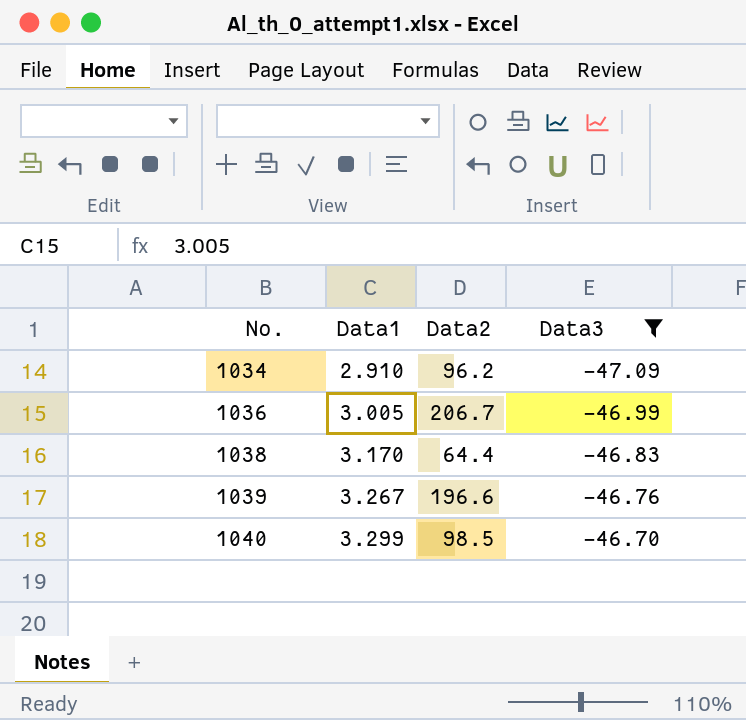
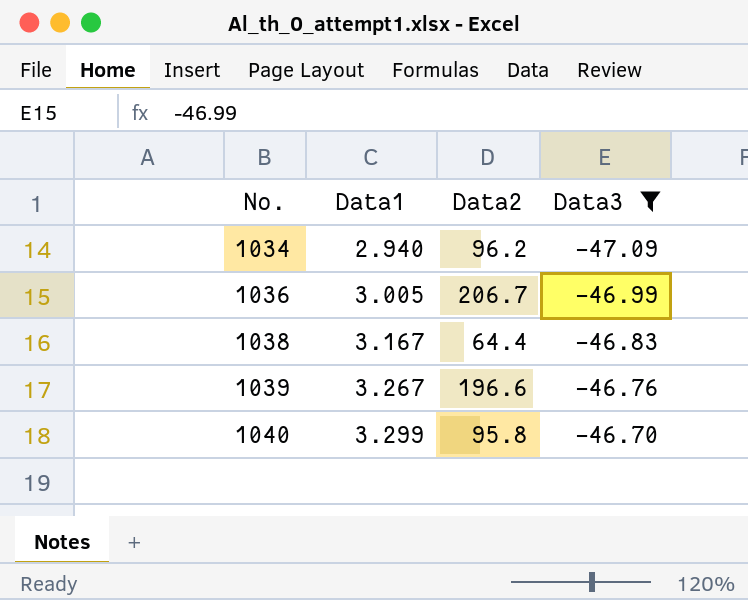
1034 | Data1: 2.910 -> 2.940
1038 | Data1: 3.170 -> 3.167
1040 | Data2: 98.5 -> 95.8

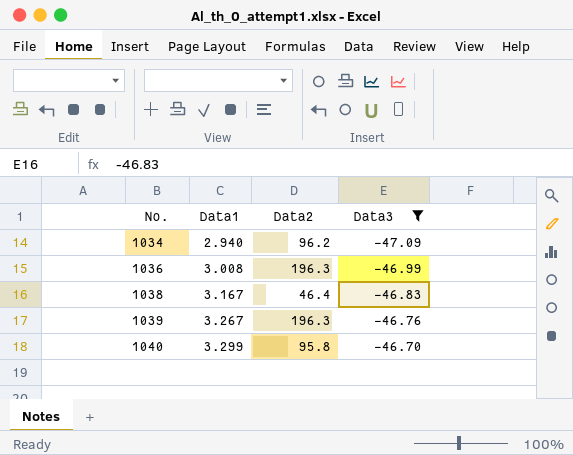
1036 | Data1: 3.005 -> 3.008
1036 | Data2: 206.7 -> 196.3
1038 | Data2: 64.4 -> 46.4
1039 | Data2: 196.6 -> 196.3

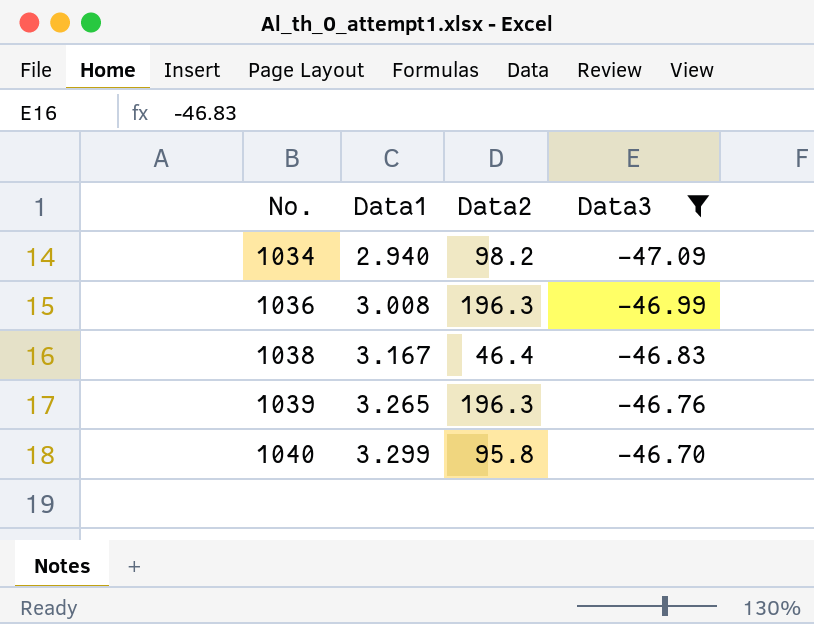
1034 | Data2: 96.2 -> 98.2
1039 | Data1: 3.267 -> 3.265

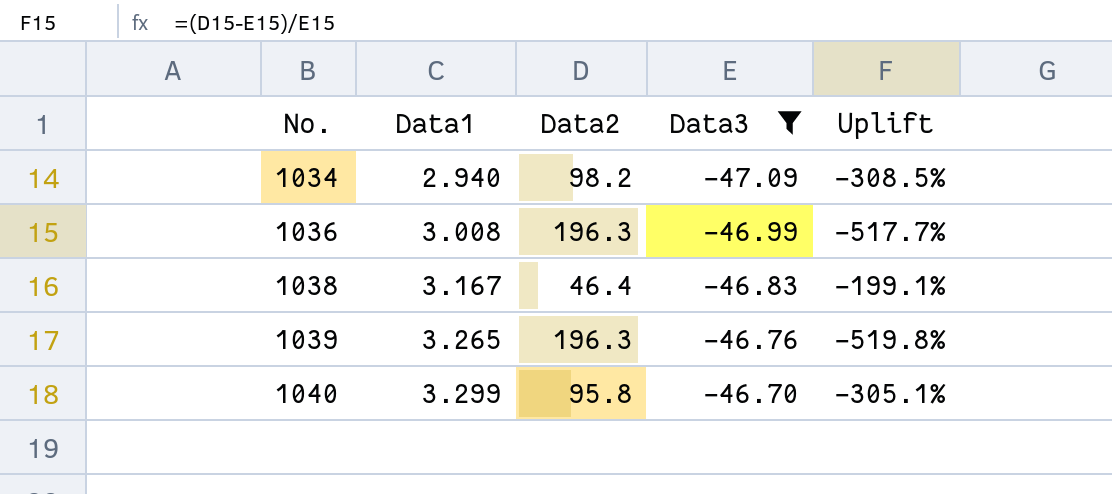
column Uplift | formula: none -> ([Data2] - [Data3]) / [Data3]

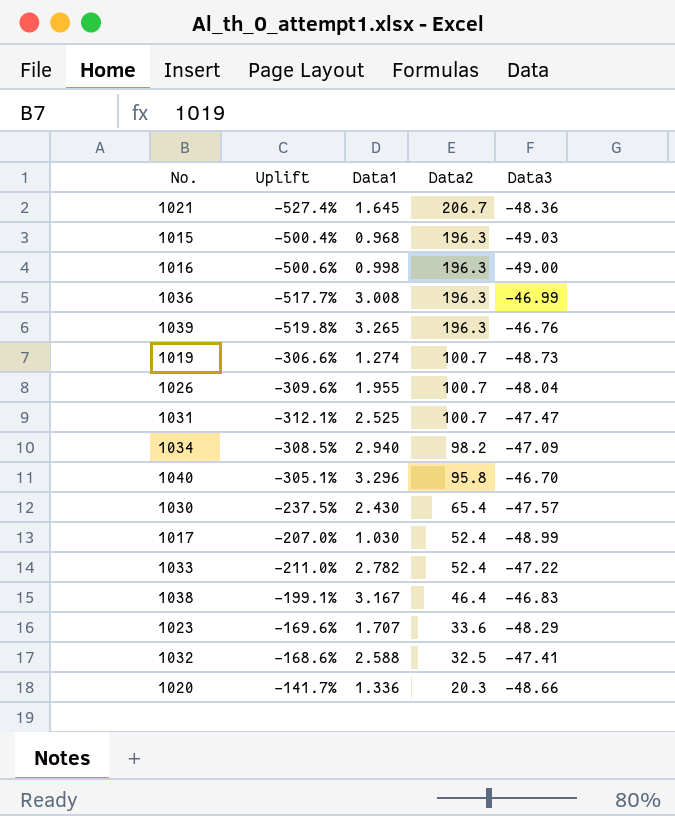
filter: Data3 >= -47.09 -> none
row order: No. ascending -> Data2 descending
column Uplift | position: 5 -> 2
1040 | Data1: 3.299 -> 3.296

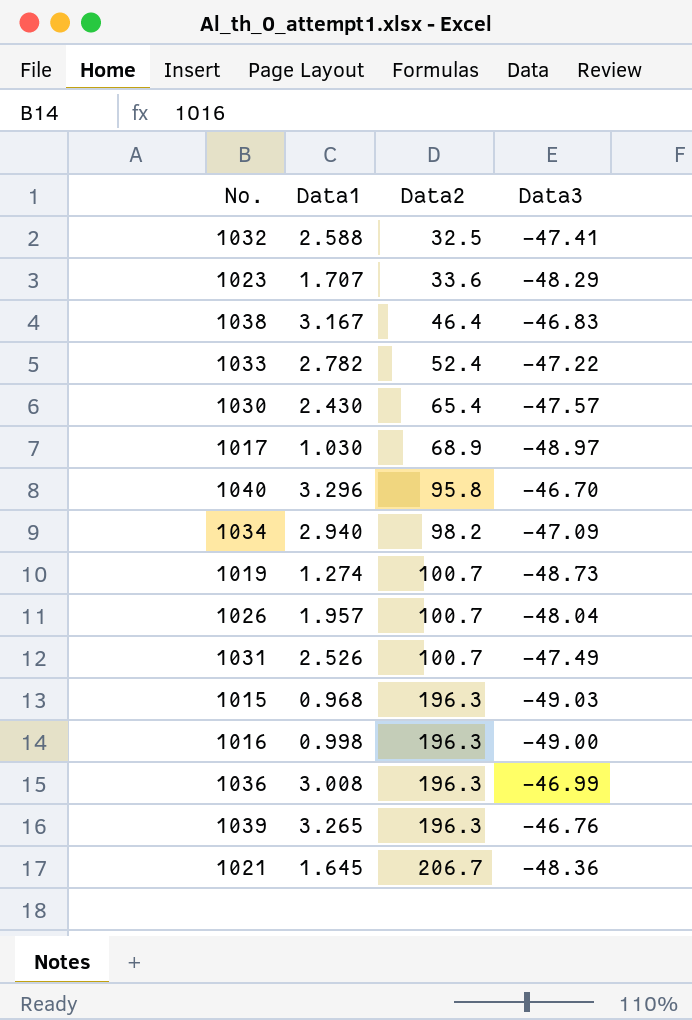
row order: Data2 descending -> Data2 ascending
column Uplift | formula: ([Data2] - [Data3]) / [Data3] -> none
row 1020: -141.7% | 1.336 | 20.3 | -48.66 -> none
1017 | Data2: 52.4 -> 68.9
1017 | Data3: -48.99 -> -48.97
1026 | Data1: 1.955 -> 1.957
1031 | Data1: 2.525 -> 2.526
1031 | Data3: -47.47 -> -47.49

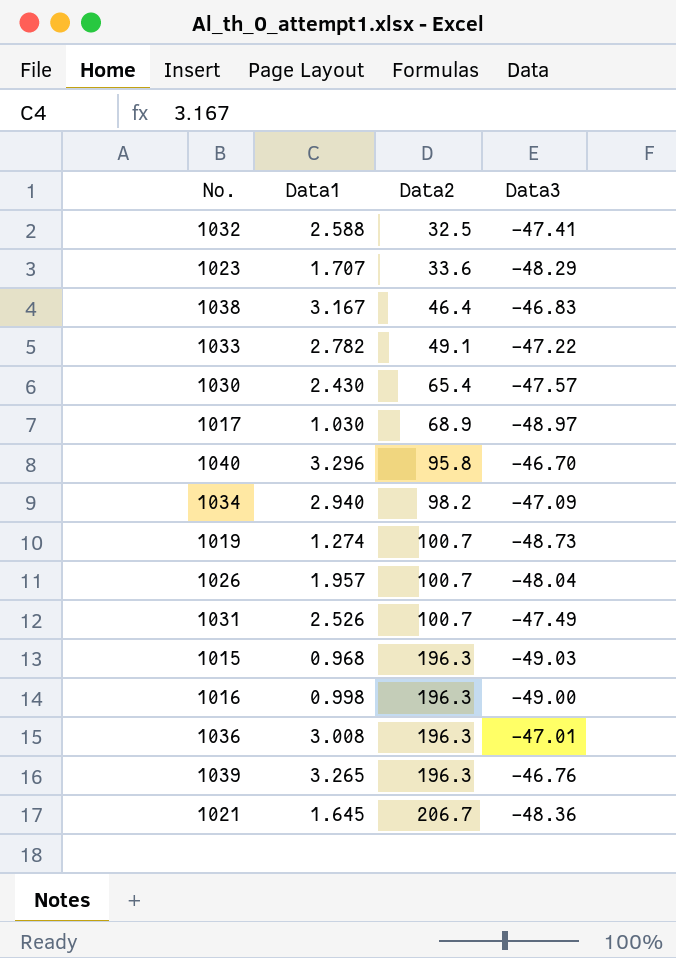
1033 | Data2: 52.4 -> 49.1
1036 | Data3: -46.99 -> -47.01

